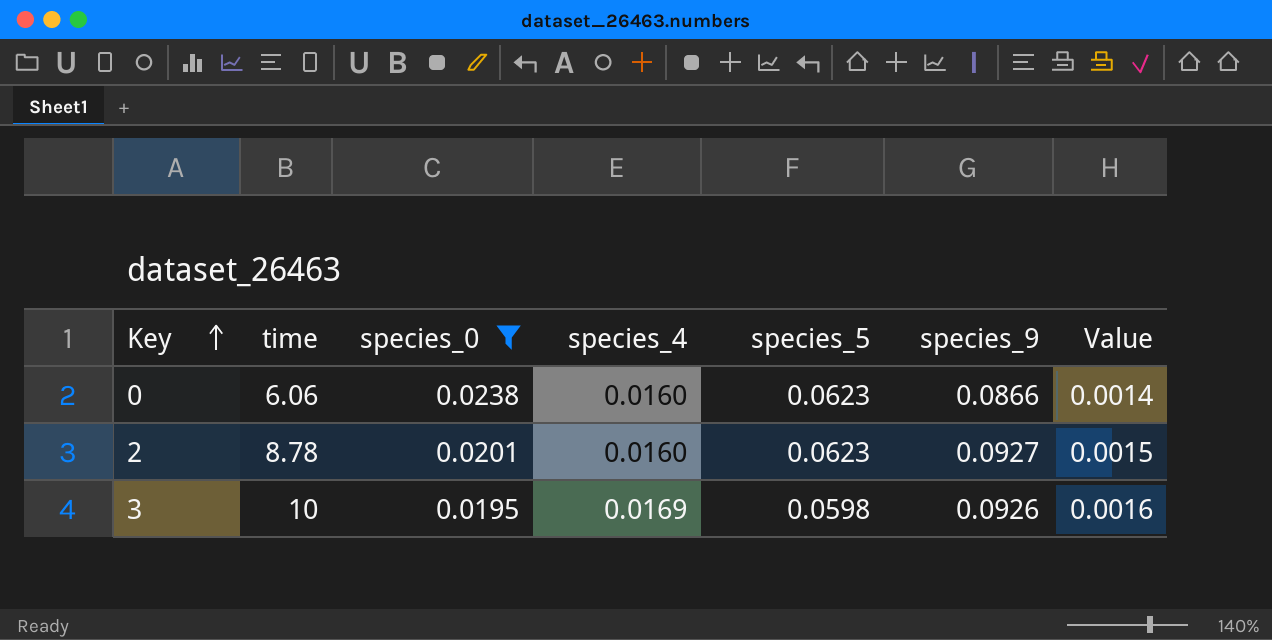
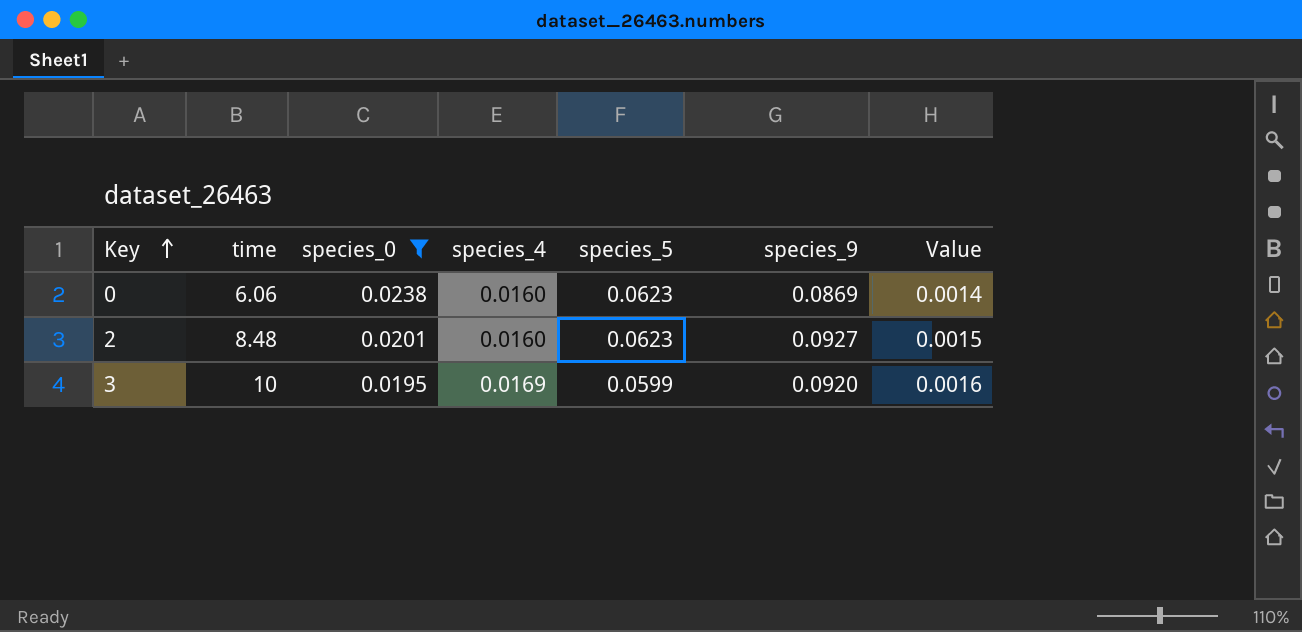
0 | species_9: 0.0866 -> 0.0869
2 | time: 8.78 -> 8.48
3 | species_5: 0.0598 -> 0.0599
3 | species_9: 0.0926 -> 0.0920

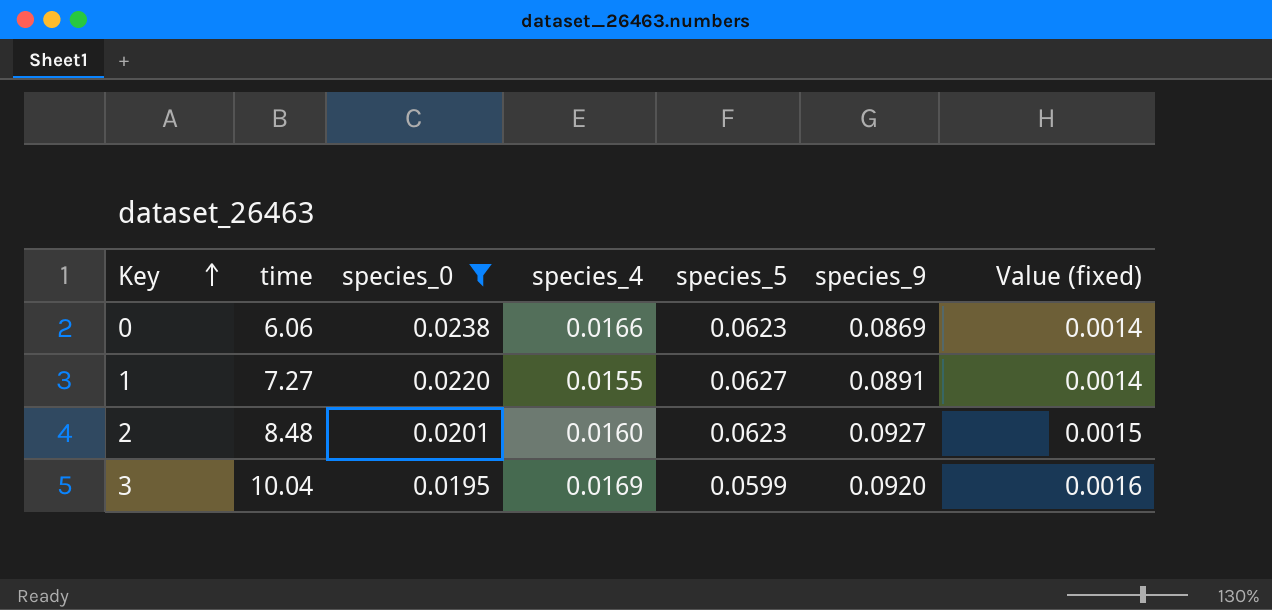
column name: Value -> Value (fixed)
0 | species_4: 0.0160 -> 0.0166
row 1: none -> 7.27 | 0.0220 | 0.0155 | 0.0627 | 0.0891 | 0.0014
3 | time: 10 -> 10.04

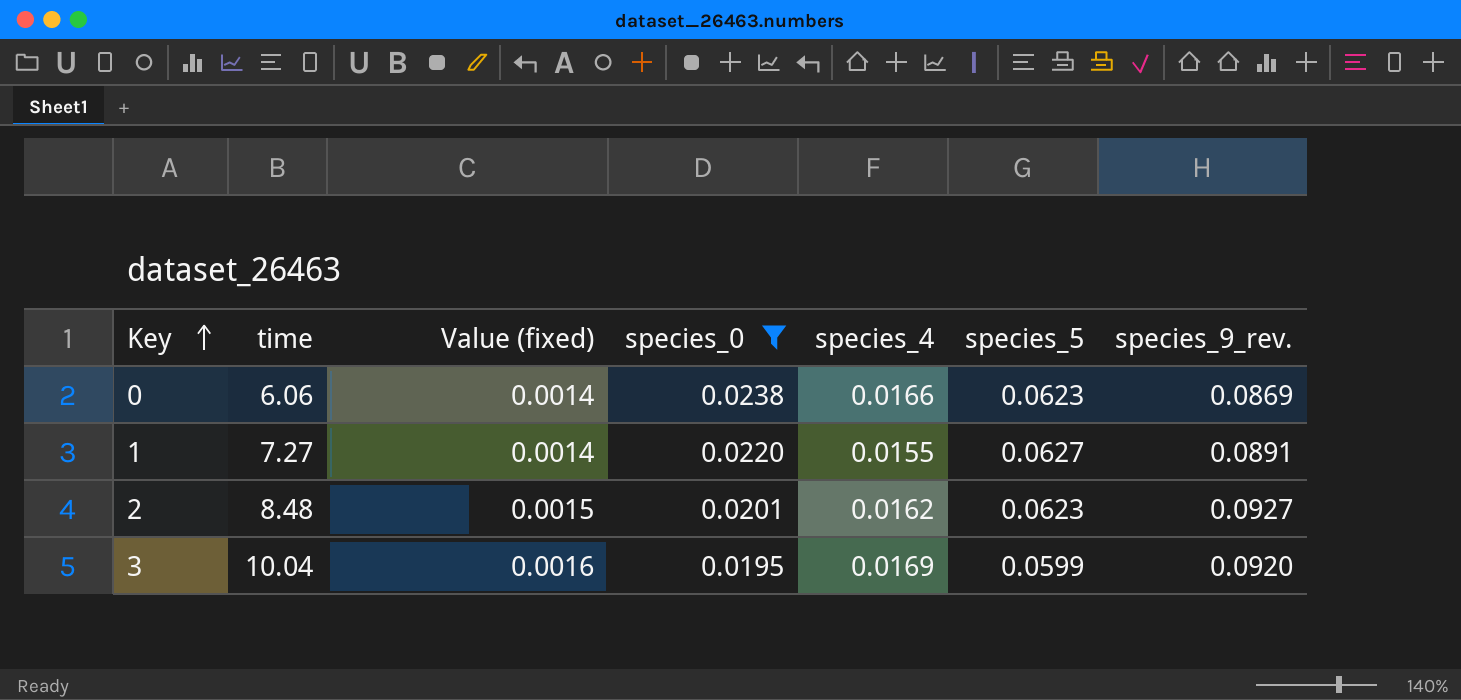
column Value (fixed) | position: 7 -> 3
column name: species_9 -> species_9_rev.
2 | species_4: 0.0160 -> 0.0162

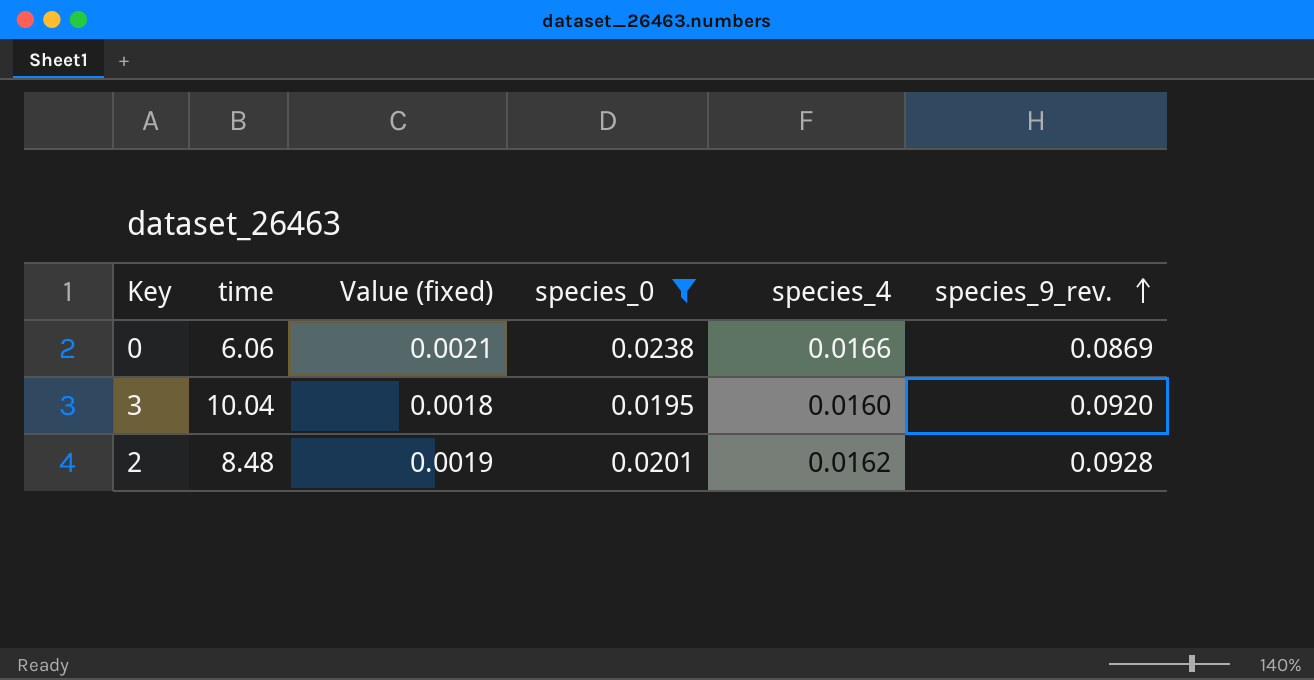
row order: Key ascending -> species_9_rev. ascending
column species_5 | position: 6 -> none
column Value (fixed) | formula: [species_4] * [species_9_rev.] -> [species_0] * [species_9_rev.]
row 1: 7.27 | 0.0014 | 0.0220 | 0.0155 | 0.0627 | 0.0891 -> none
3 | species_4: 0.0169 -> 0.0160
2 | species_9_rev.: 0.0927 -> 0.0928

